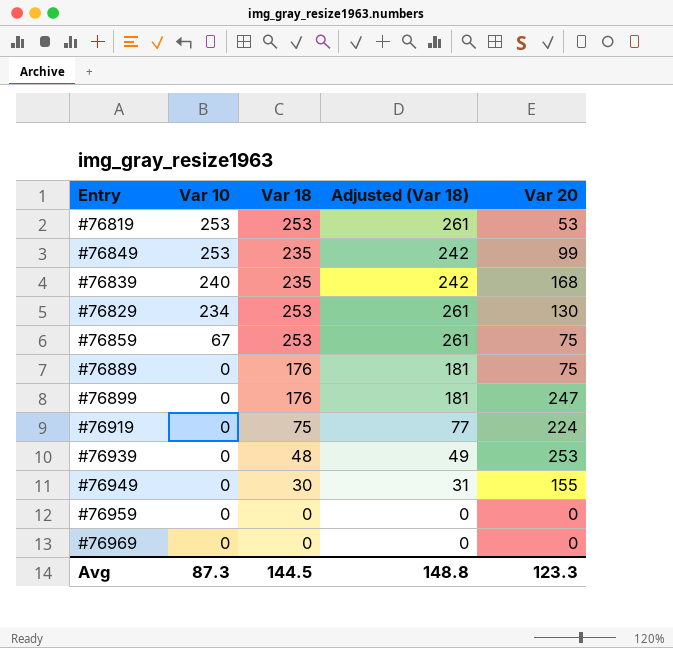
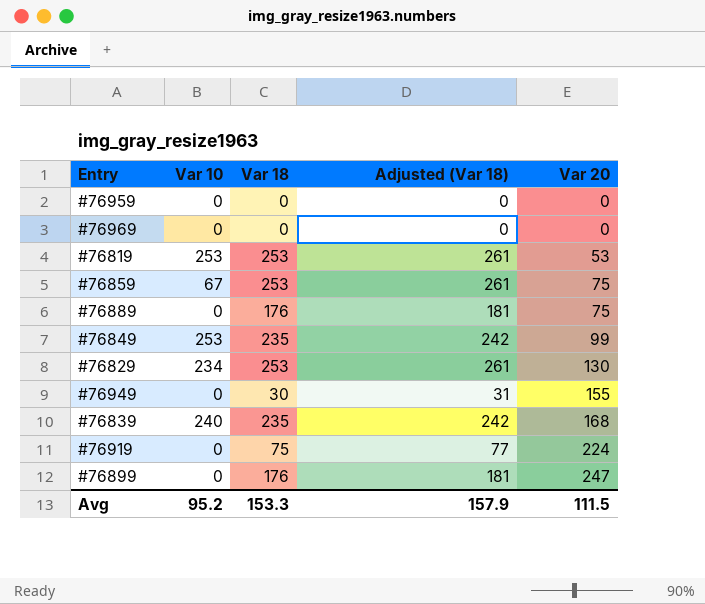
row order: Var 10 descending -> Var 20 ascending
row #76939: 0 | 48 | 49 | 253 -> none
Avg | Var 10: 87.3 -> 95.2
Avg | Var 18: 144.5 -> 153.3
Avg | Adjusted (Var 18): 148.8 -> 157.9
Avg | Var 20: 123.3 -> 111.5

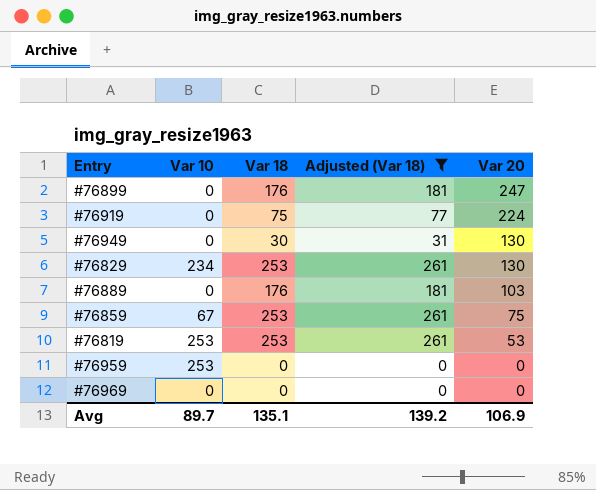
filter: none -> Adjusted (Var 18) != 242
row order: Var 20 ascending -> Var 20 descending
#76949 | Var 20: 155 -> 130
#76889 | Var 20: 75 -> 103
#76959 | Var 10: 0 -> 253
Avg | Var 10: 95.2 -> 89.7
Avg | Var 18: 153.3 -> 135.1
Avg | Adjusted (Var 18): 157.9 -> 139.2
Avg | Var 20: 111.5 -> 106.9

